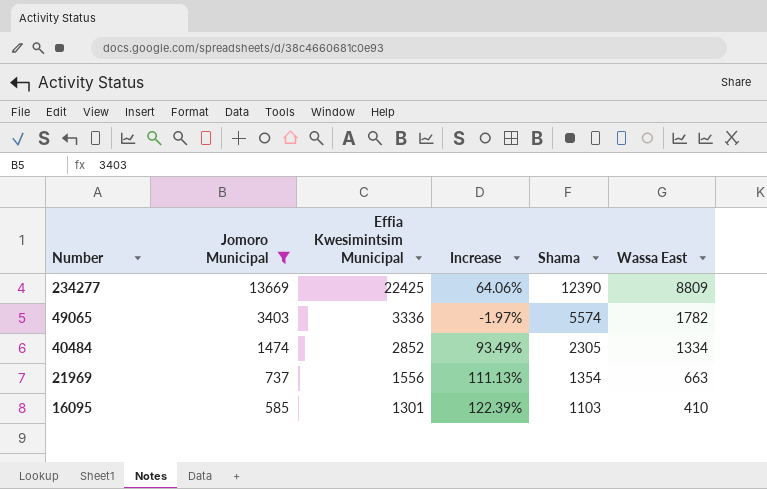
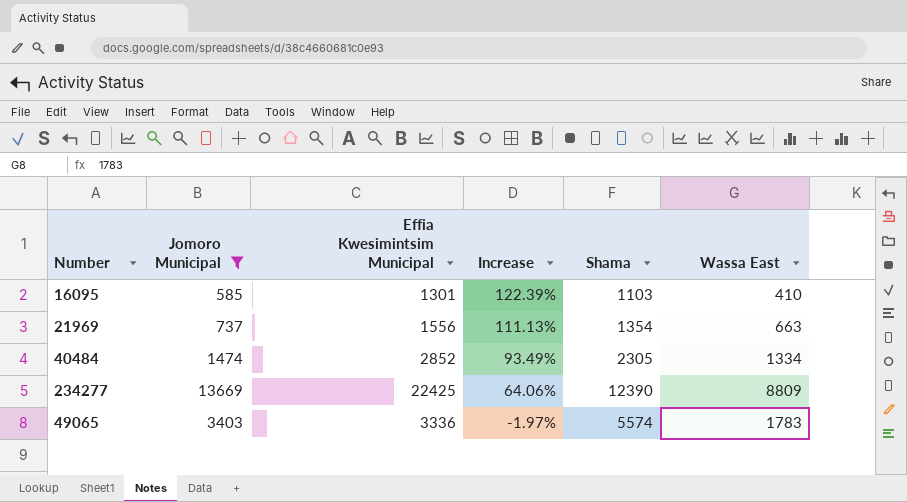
row order: Number descending -> Increase descending
49065 | Wassa East: 1782 -> 1783

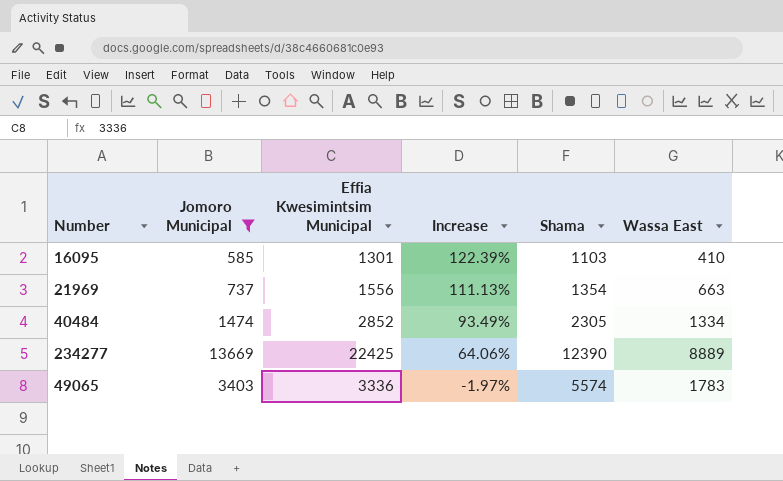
234277 | Wassa East: 8809 -> 8889

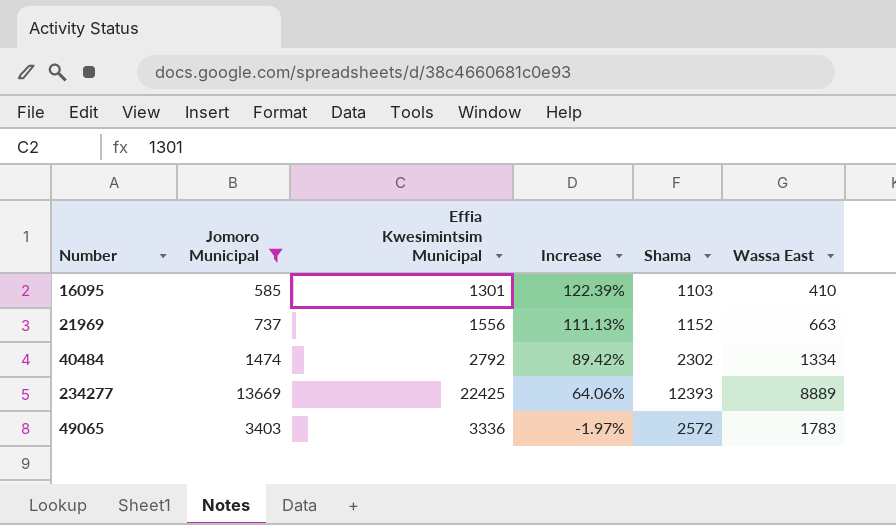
21969 | Shama: 1354 -> 1152
40484 | Effia Kwesimintsim Municipal: 2852 -> 2792
40484 | Increase: 93.49% -> 89.42%
40484 | Shama: 2305 -> 2302
234277 | Shama: 12390 -> 12393
49065 | Shama: 5574 -> 2572

